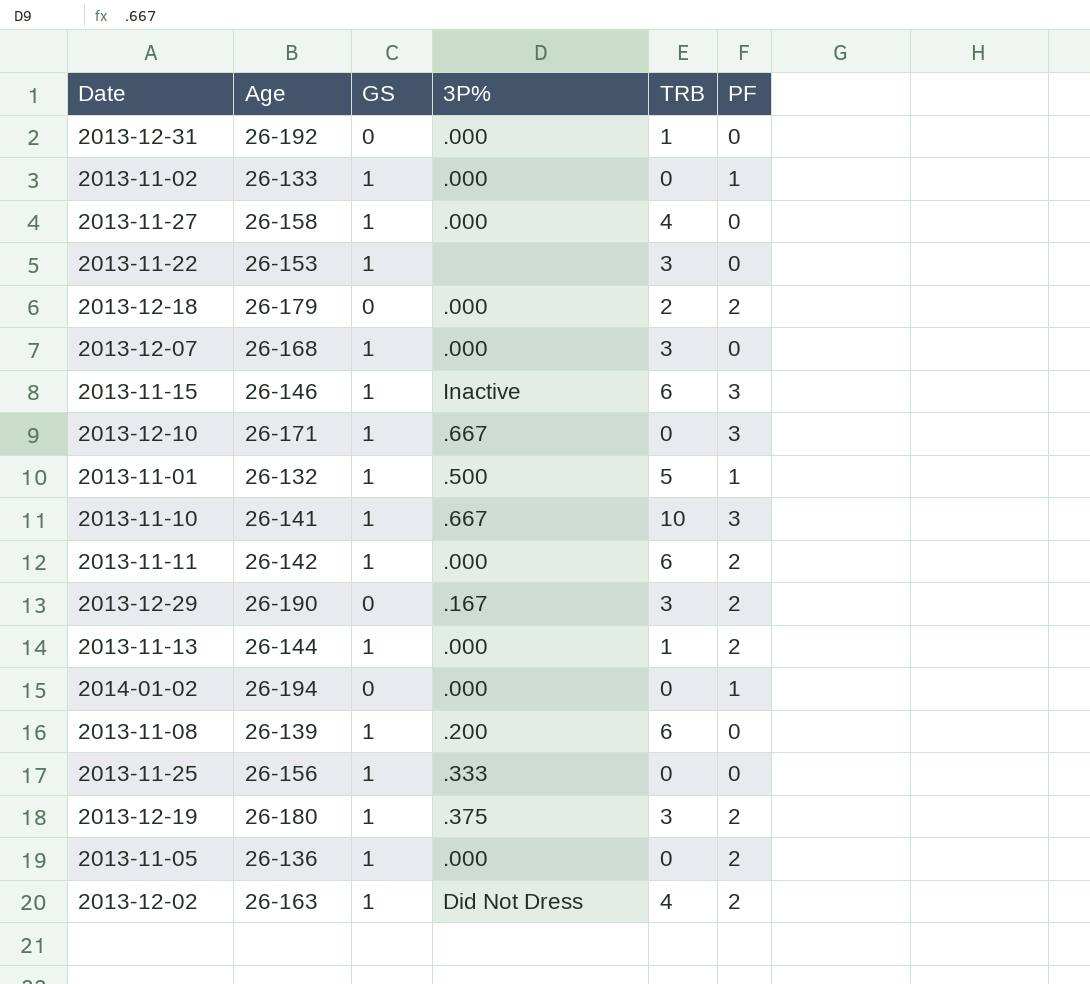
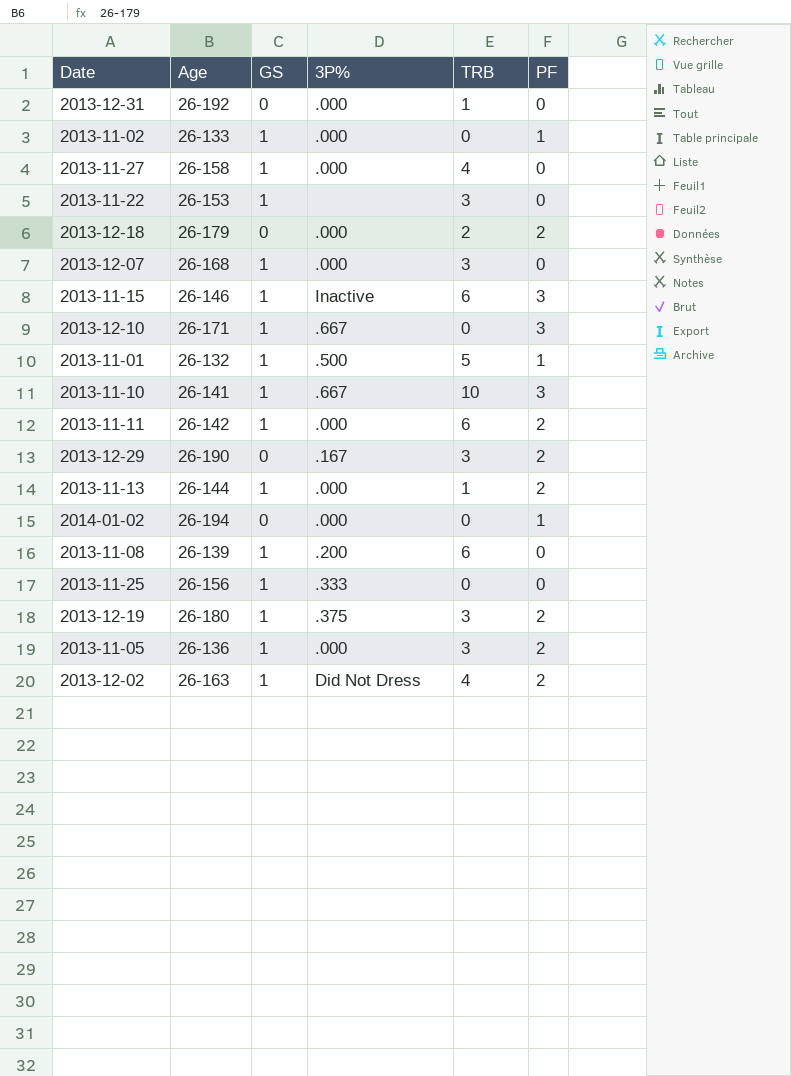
2013-11-05 | TRB: 0 -> 3

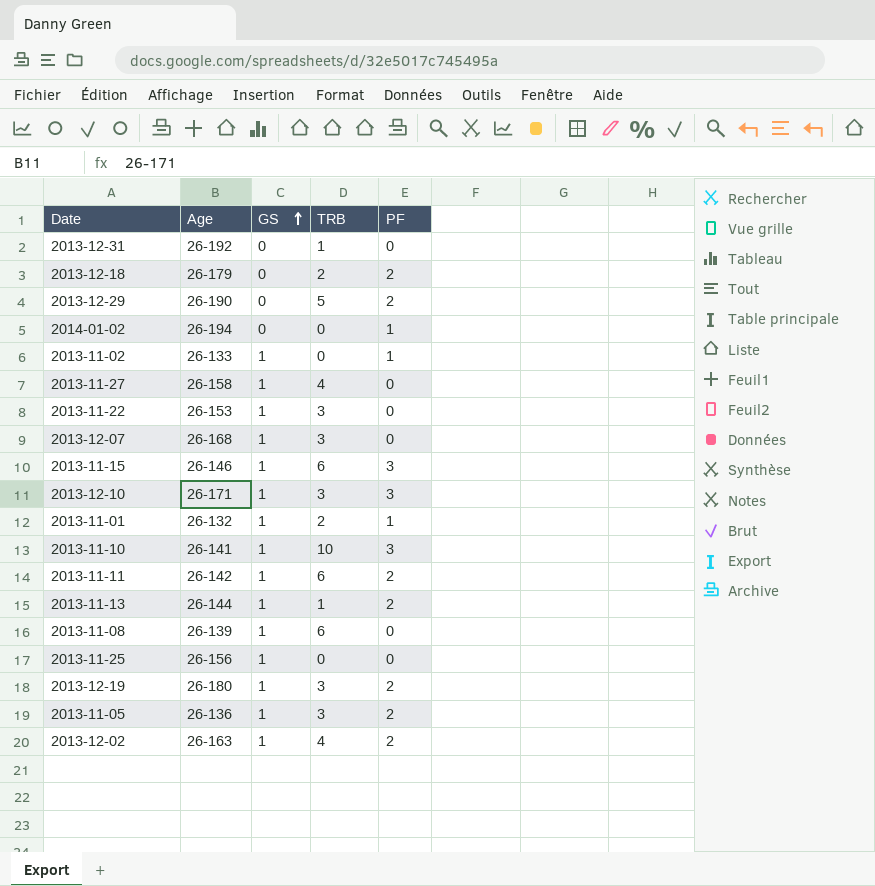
row order: none -> GS ascending
column 3P% | position: 4 -> none
2013-12-29 | TRB: 3 -> 5
2013-12-10 | TRB: 0 -> 3
2013-11-01 | TRB: 5 -> 2

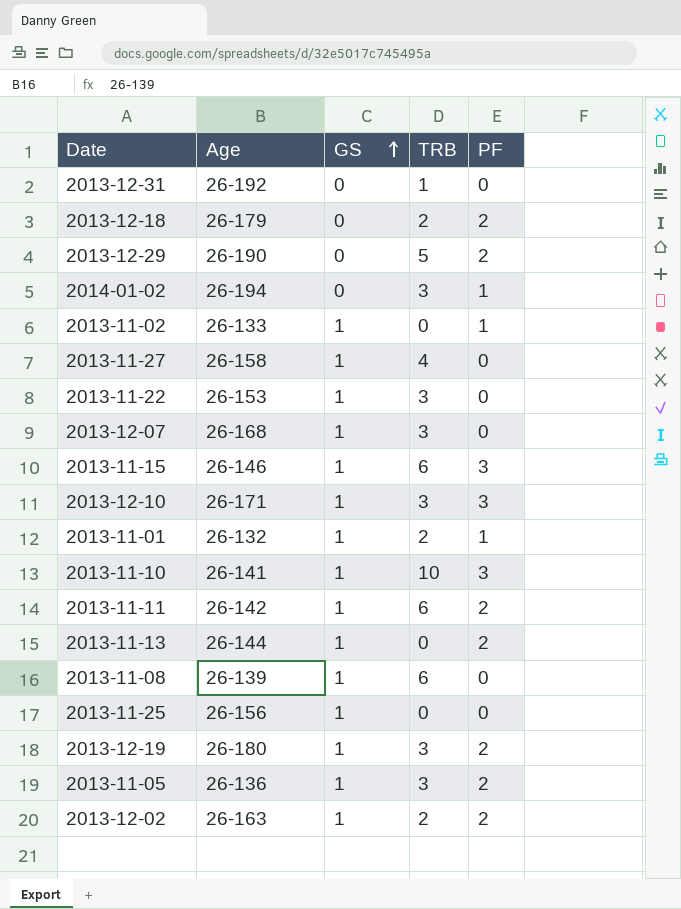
2014-01-02 | TRB: 0 -> 3
2013-11-13 | TRB: 1 -> 0
2013-12-02 | TRB: 4 -> 2

